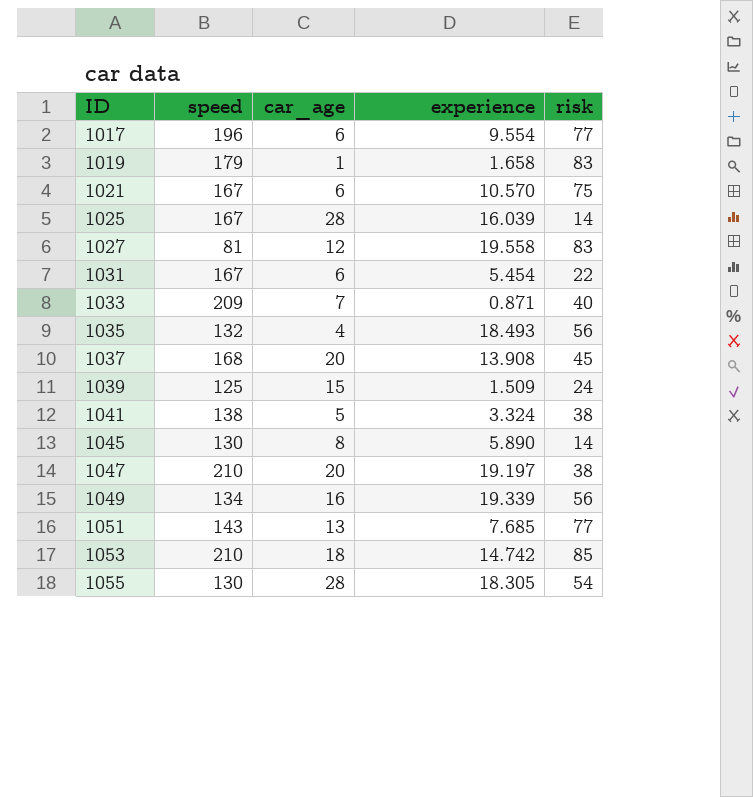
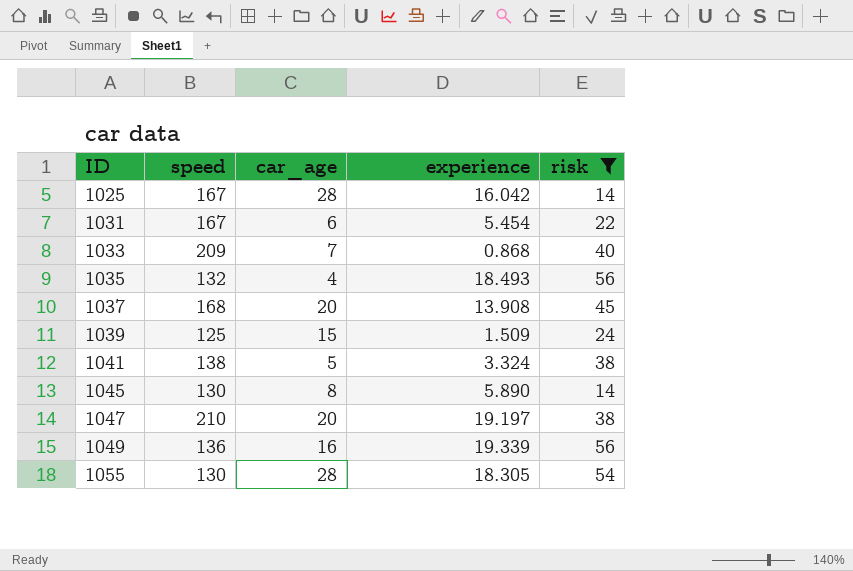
filter: none -> risk <= 56
1025 | experience: 16.039 -> 16.042
1033 | experience: 0.871 -> 0.868
1049 | speed: 134 -> 136

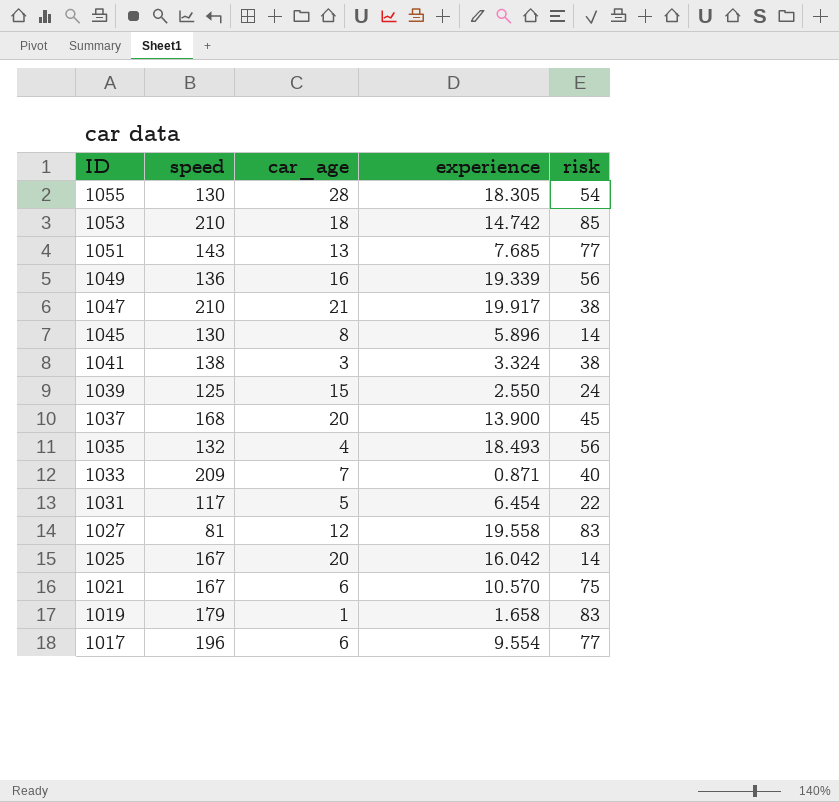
filter: risk <= 56 -> none
row order: ID ascending -> ID descending
1047 | car_age: 20 -> 21
1047 | experience: 19.197 -> 19.917
1045 | experience: 5.890 -> 5.896
1041 | car_age: 5 -> 3
1039 | experience: 1.509 -> 2.550
1037 | experience: 13.908 -> 13.900
1033 | experience: 0.868 -> 0.871
1031 | speed: 167 -> 117
1031 | car_age: 6 -> 5
1031 | experience: 5.454 -> 6.454
1025 | car_age: 28 -> 20

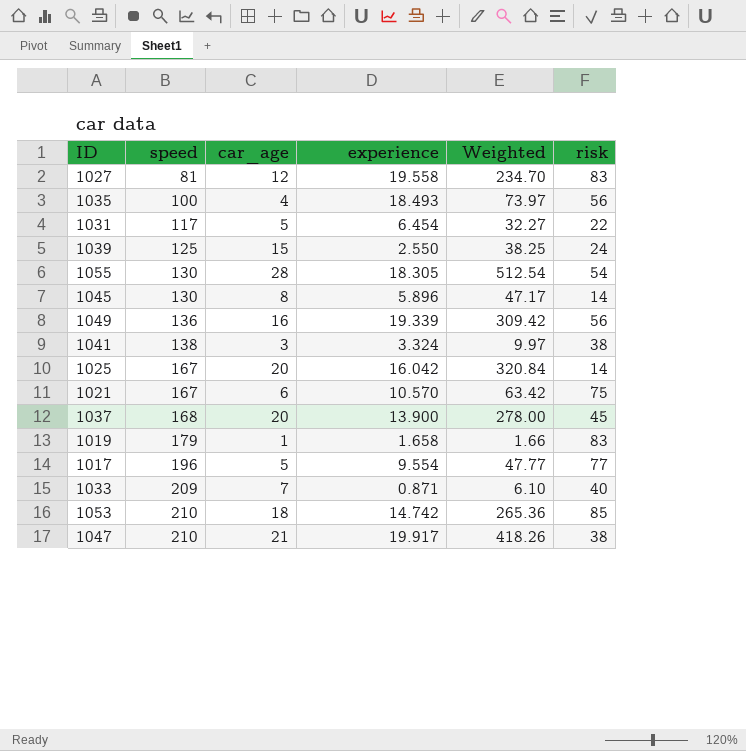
row order: ID descending -> speed ascending
column Weighted | formula: none -> [car_age] * [experience]
row 1051: 143 | 13 | 7.685 | 77 -> none
1035 | speed: 132 -> 100
1017 | car_age: 6 -> 5

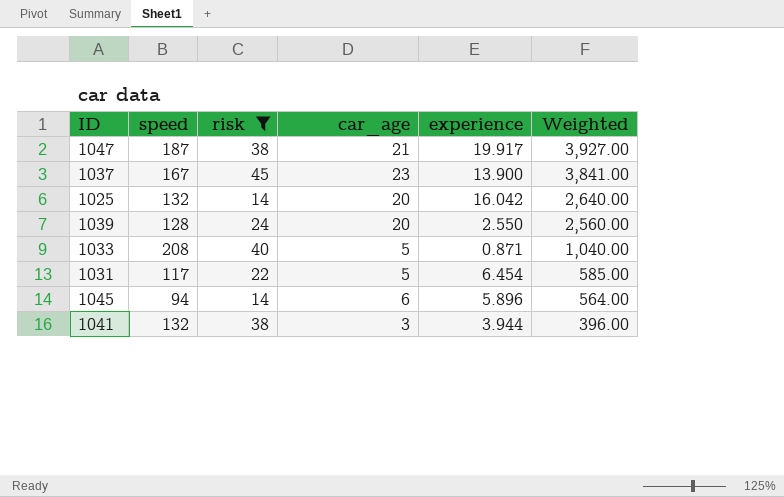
filter: none -> risk <= 45
row order: speed ascending -> Weighted descending
column risk | position: 6 -> 3
column Weighted | formula: [car_age] * [experience] -> [speed] * [car_age]
1047 | speed: 210 -> 187
1037 | speed: 168 -> 167
1037 | car_age: 20 -> 23
1025 | speed: 167 -> 132
1039 | speed: 125 -> 128
1039 | car_age: 15 -> 20
1033 | speed: 209 -> 208
1033 | car_age: 7 -> 5
1045 | speed: 130 -> 94
1045 | car_age: 8 -> 6
1041 | speed: 138 -> 132
1041 | experience: 3.324 -> 3.944

